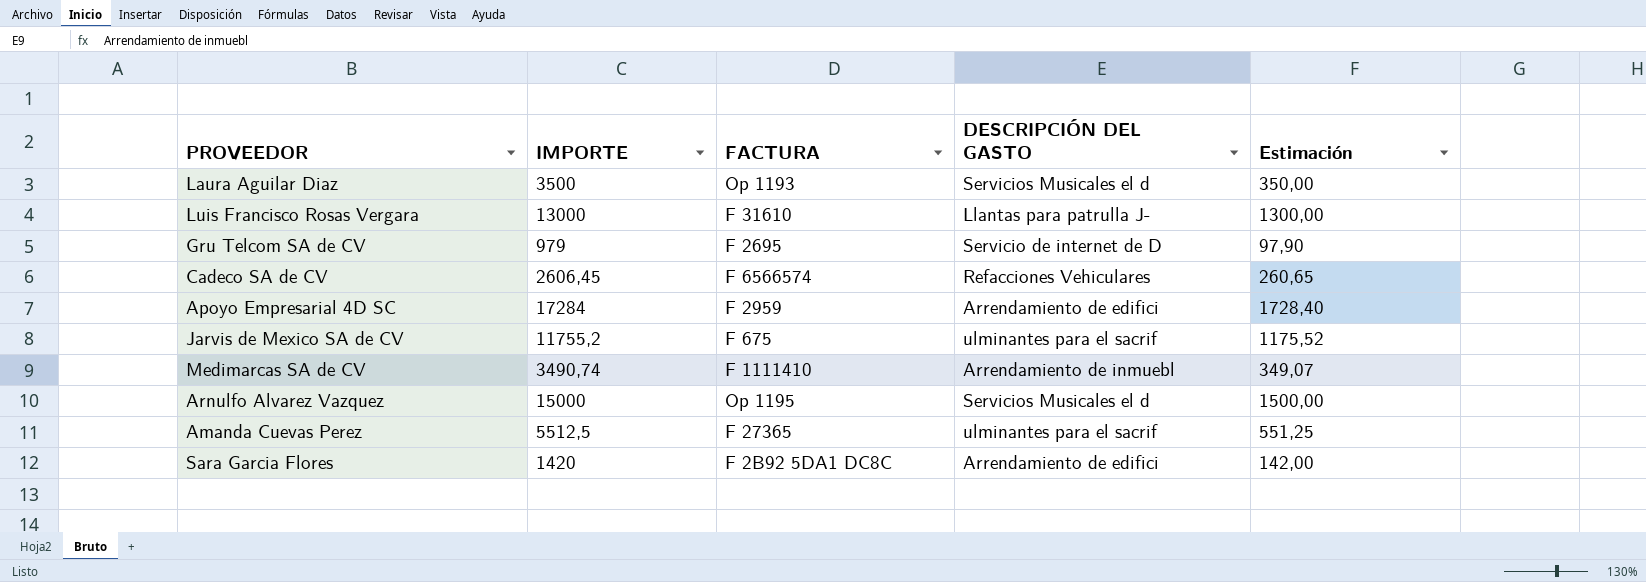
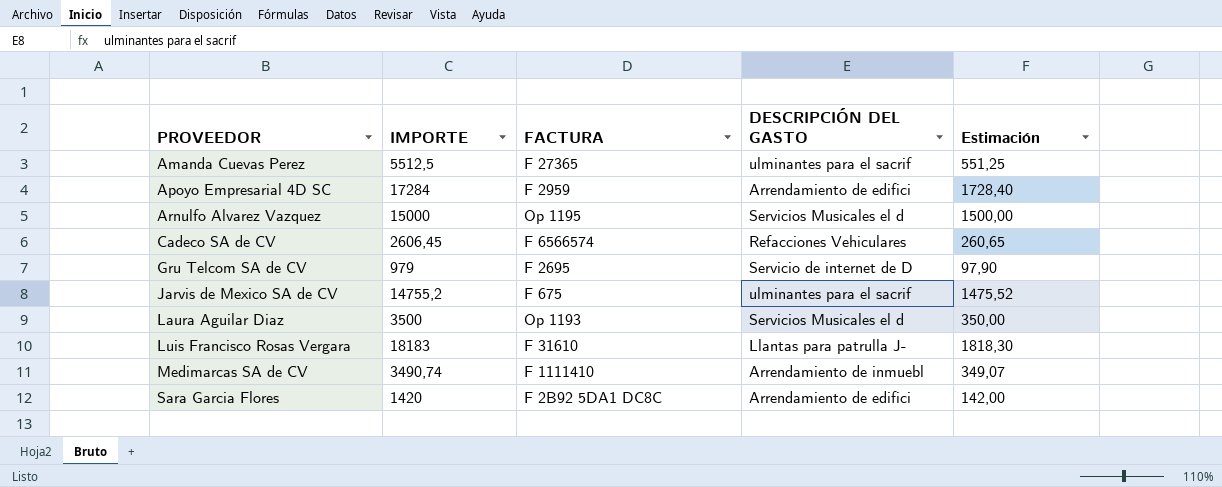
row order: none -> PROVEEDOR ascending
Jarvis de Mexico SA de CV | IMPORTE: 11755,2 -> 14755,2
Jarvis de Mexico SA de CV | Estimación: 1175,52 -> 1475,52
Luis Francisco Rosas Vergara | IMPORTE: 13000 -> 18183
Luis Francisco Rosas Vergara | Estimación: 1300,00 -> 1818,30

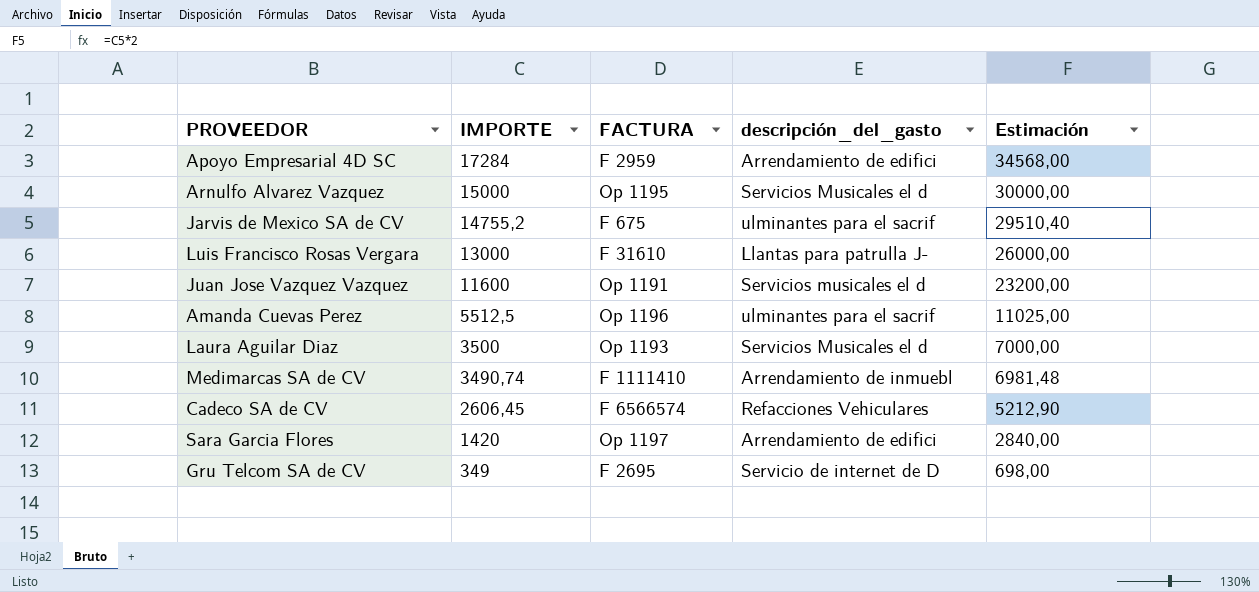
row order: PROVEEDOR ascending -> IMPORTE descending
column name: DESCRIPCIÓN DEL GASTO -> descripción_del_gasto
column Estimación | formula: [IMPORTE] * 0,1 -> [IMPORTE] * 2
Luis Francisco Rosas Vergara | IMPORTE: 18183 -> 13000
row Juan Jose Vazquez Vazquez: none -> 11600 | Op 1191 | Servicios musicales el d | 23200,00
Amanda Cuevas Perez | FACTURA: F 27365 -> Op 1196
Sara Garcia Flores | FACTURA: F 2B92 5DA1 DC8C -> Op 1197
Gru Telcom SA de CV | IMPORTE: 979 -> 349

